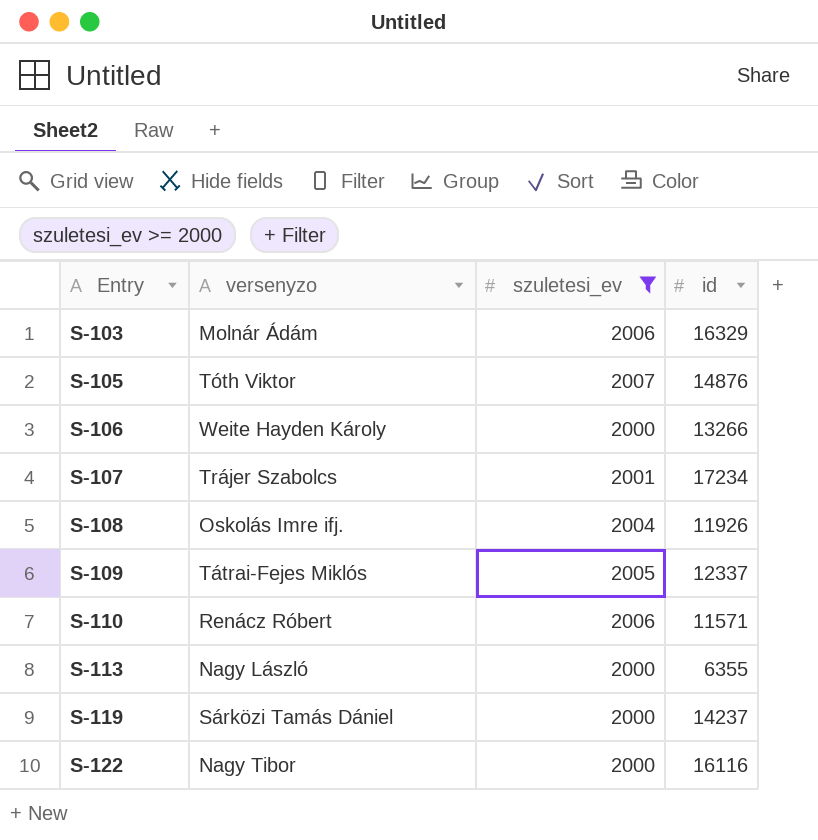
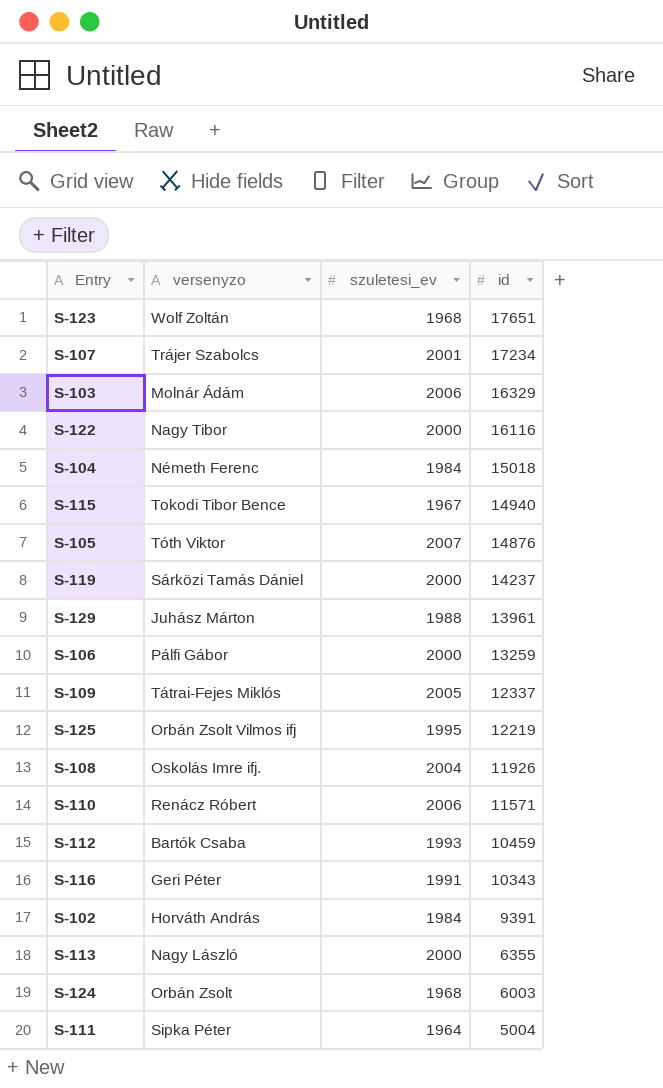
filter: szuletesi_ev >= 2000 -> none
row order: Entry ascending -> id descending
S-106 | versenyzo: Weite Hayden Károly -> Pálfi Gábor
S-106 | id: 13266 -> 13259

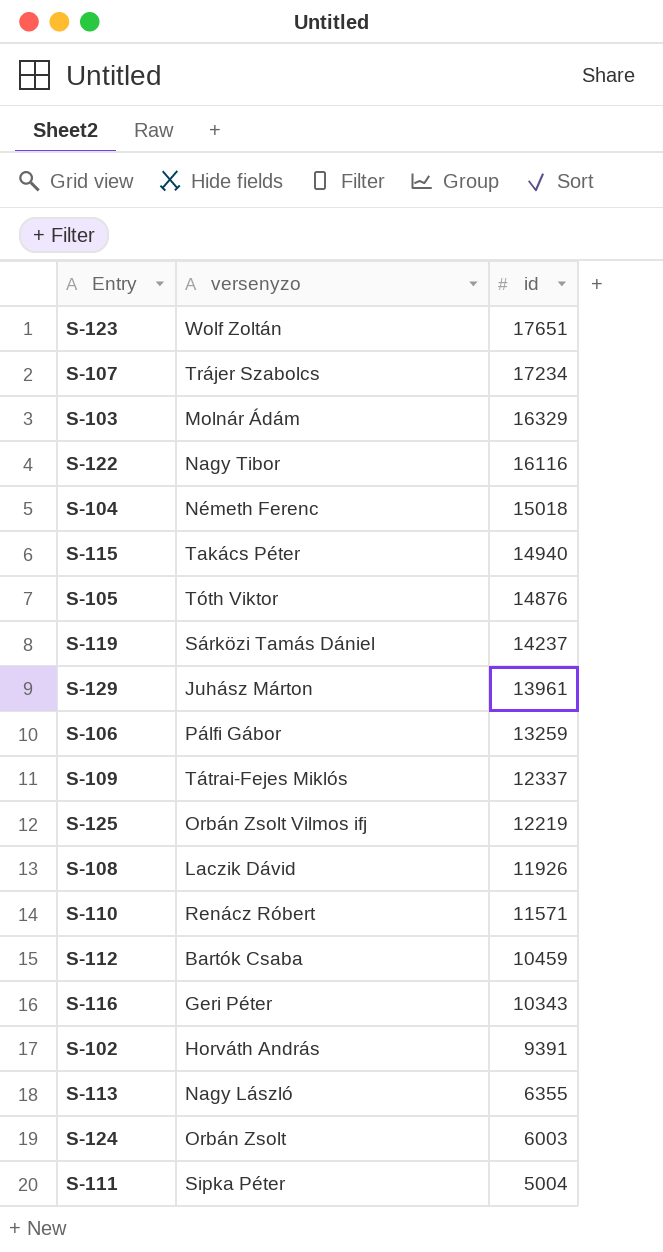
column szuletesi_ev | position: 3 -> none
S-115 | versenyzo: Tokodi Tibor Bence -> Takács Péter
S-108 | versenyzo: Oskolás Imre ifj. -> Laczik Dávid

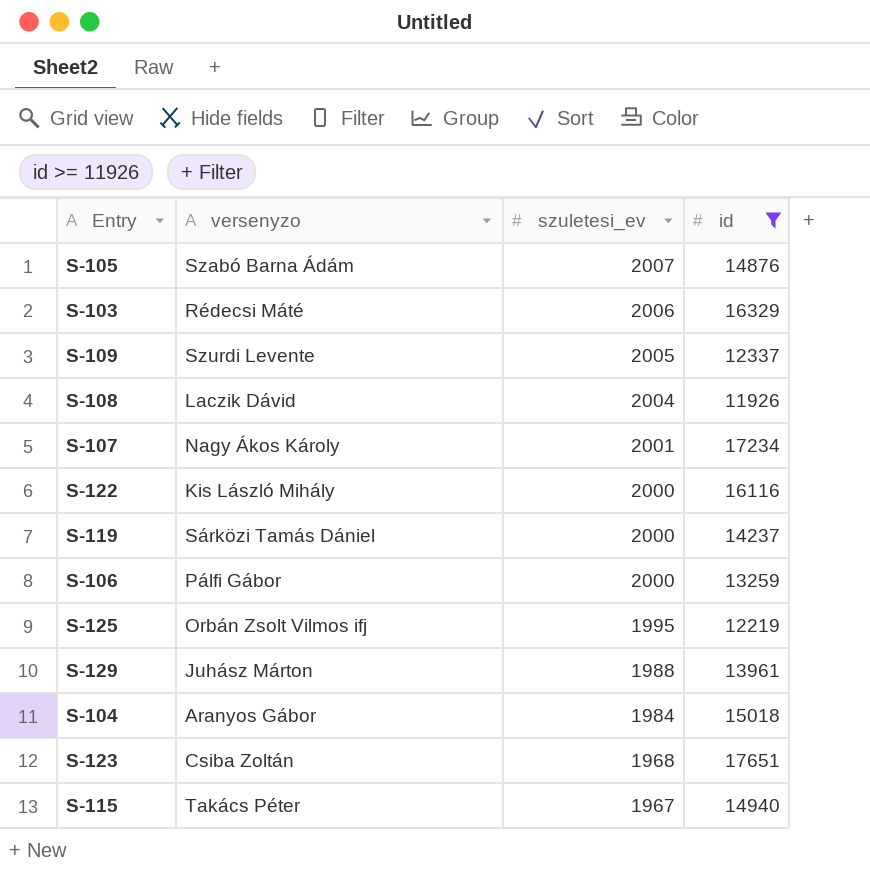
filter: none -> id >= 11926
row order: id descending -> szuletesi_ev descending
column szuletesi_ev | position: none -> 3
S-105 | versenyzo: Tóth Viktor -> Szabó Barna Ádám
S-103 | versenyzo: Molnár Ádám -> Rédecsi Máté
S-109 | versenyzo: Tátrai-Fejes Miklós -> Szurdi Levente
S-107 | versenyzo: Trájer Szabolcs -> Nagy Ákos Károly
S-122 | versenyzo: Nagy Tibor -> Kis László Mihály
S-104 | versenyzo: Németh Ferenc -> Aranyos Gábor
S-123 | versenyzo: Wolf Zoltán -> Csiba Zoltán

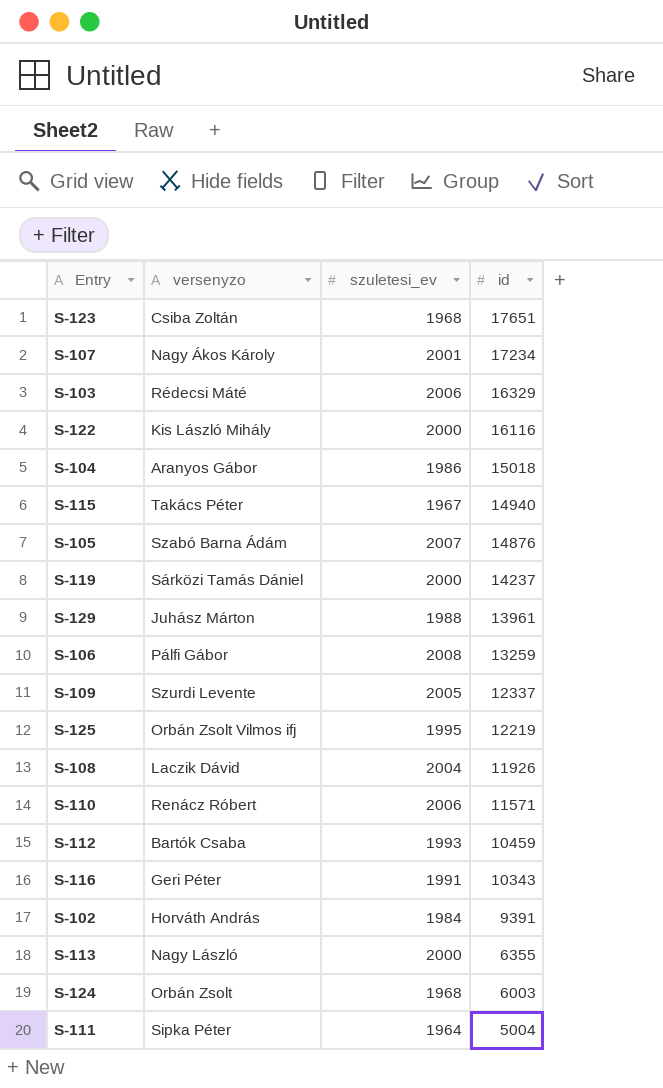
filter: id >= 11926 -> none
row order: szuletesi_ev descending -> id descending
S-104 | szuletesi_ev: 1984 -> 1986
S-106 | szuletesi_ev: 2000 -> 2008

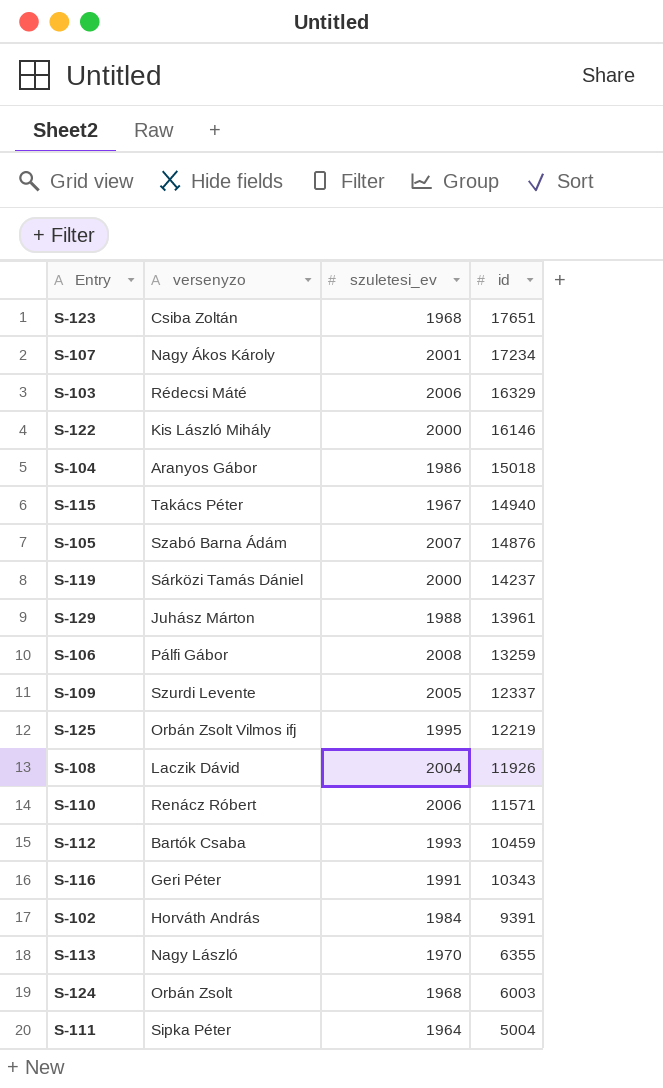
S-122 | id: 16116 -> 16146
S-113 | szuletesi_ev: 2000 -> 1970

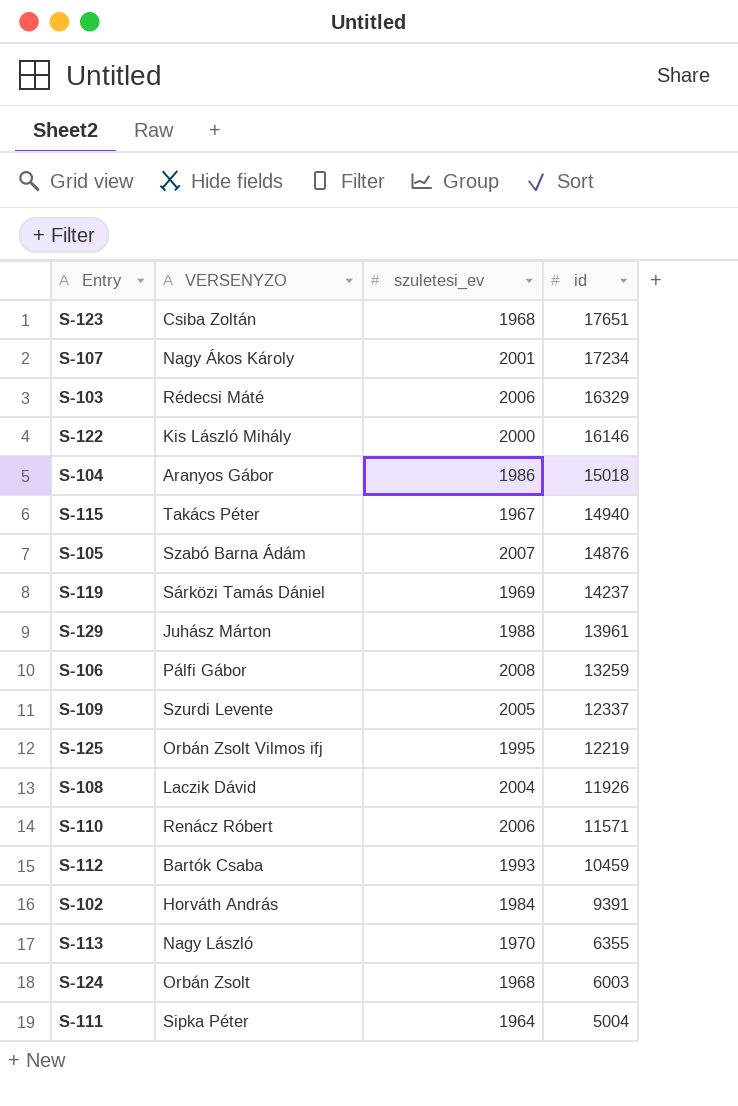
column name: versenyzo -> VERSENYZO
row S-116: Geri Péter | 1991 | 10343 -> none
S-119 | szuletesi_ev: 2000 -> 1969

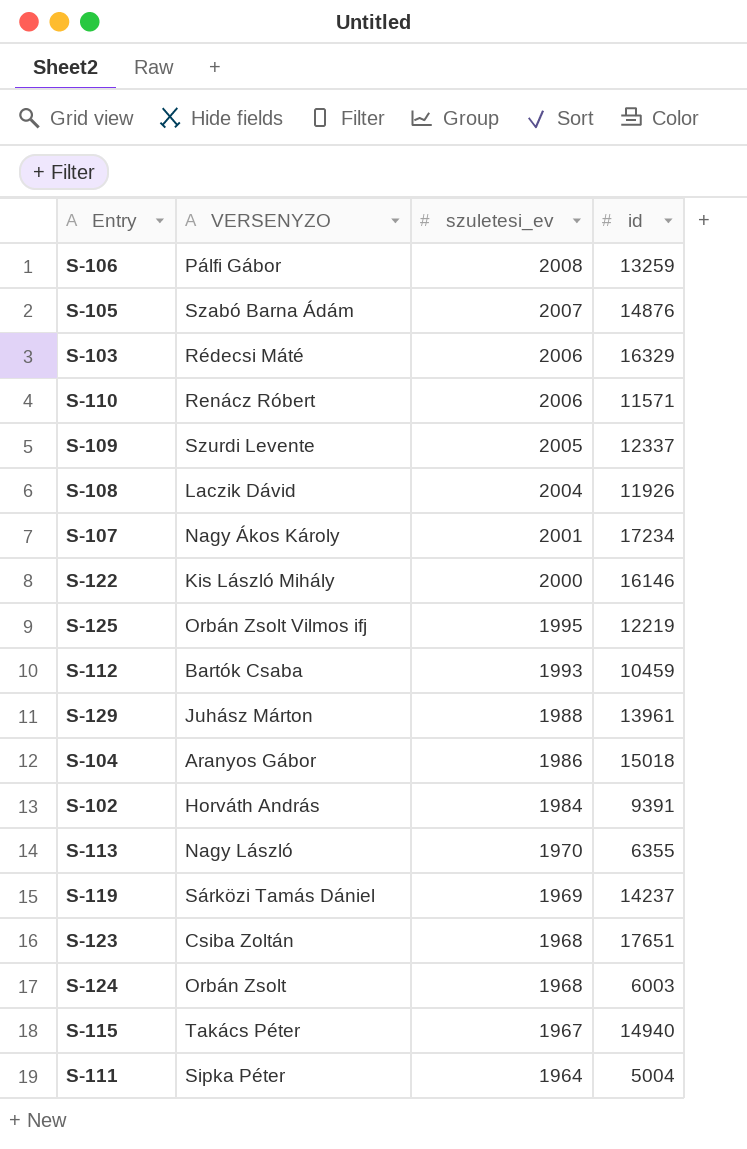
row order: id descending -> szuletesi_ev descending

